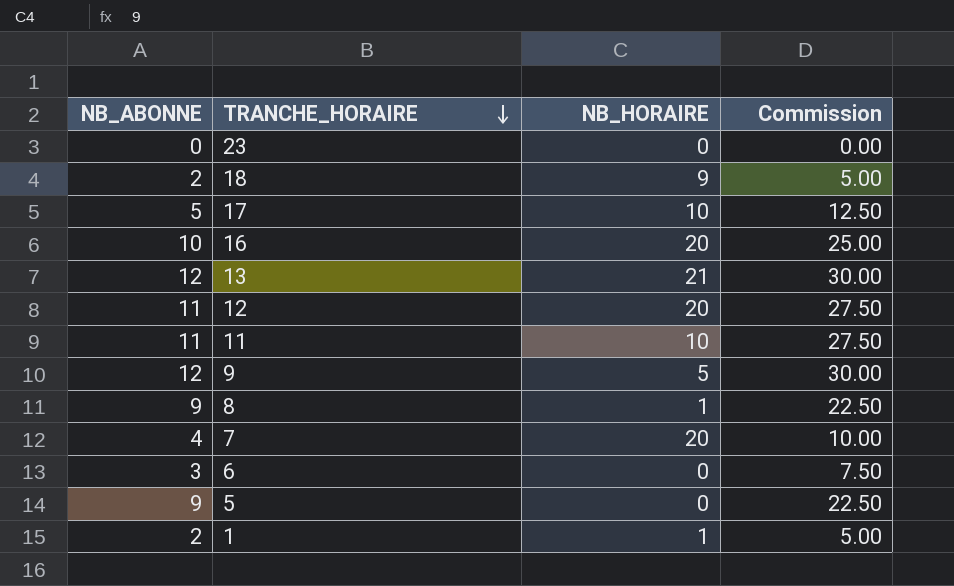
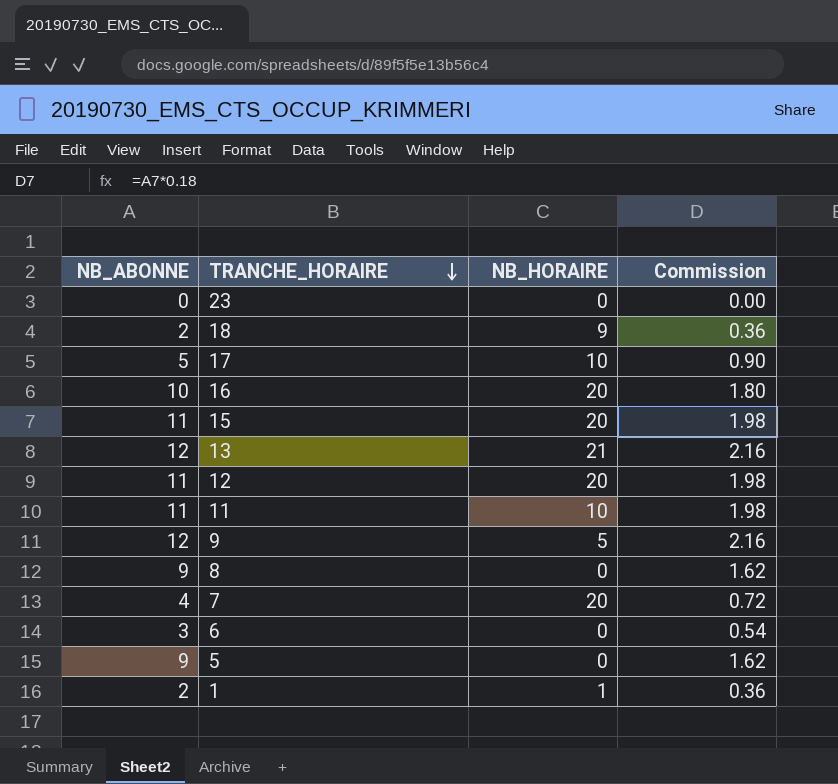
column Commission | formula: [NB_ABONNE] * 2.5 -> [NB_ABONNE] * 0.18
row 15: none -> 11 | 20 | 1.98
8 | NB_HORAIRE: 1 -> 0

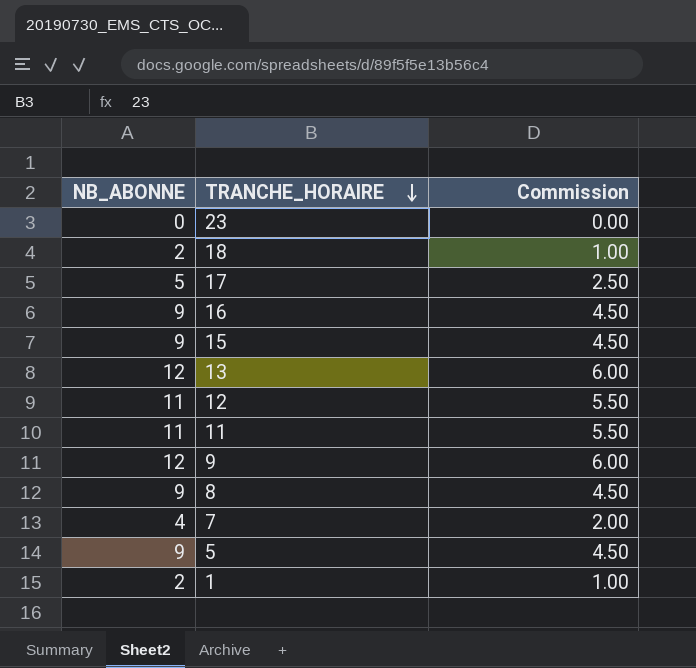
column NB_HORAIRE | position: 3 -> none
column Commission | formula: [NB_ABONNE] * 0.18 -> [NB_ABONNE] * 0.5
row 6: 3 | 0 | 0.54 -> none
16 | NB_ABONNE: 10 -> 9
15 | NB_ABONNE: 11 -> 9

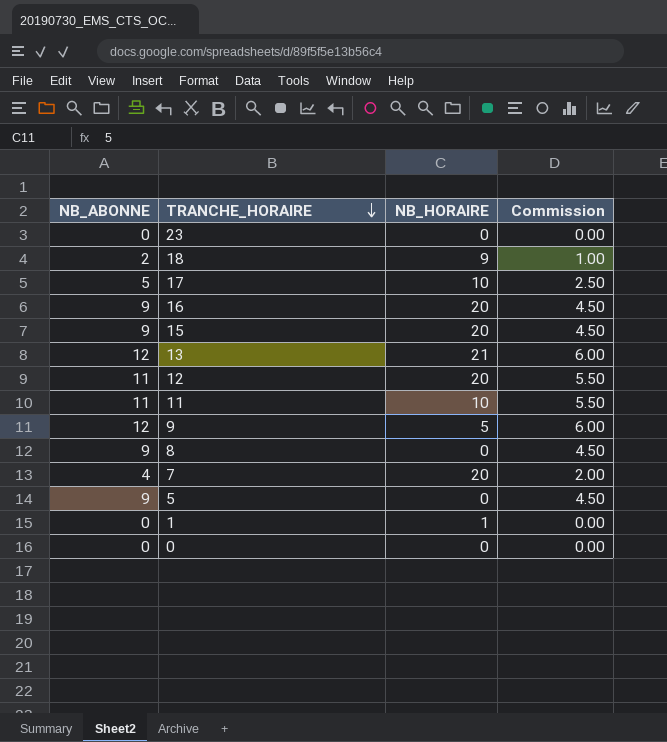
column NB_HORAIRE | position: none -> 3
1 | NB_ABONNE: 2 -> 0
1 | Commission: 1.00 -> 0.00
row 0: none -> 0 | 0 | 0.00

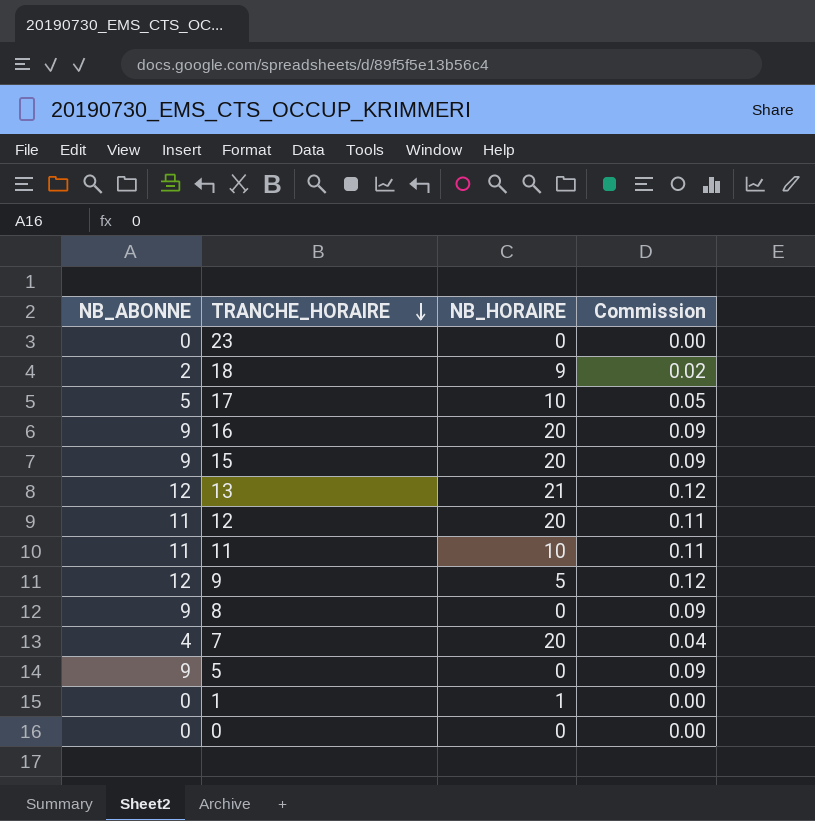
column Commission | formula: [NB_ABONNE] * 0.5 -> [NB_ABONNE] * 0.01

